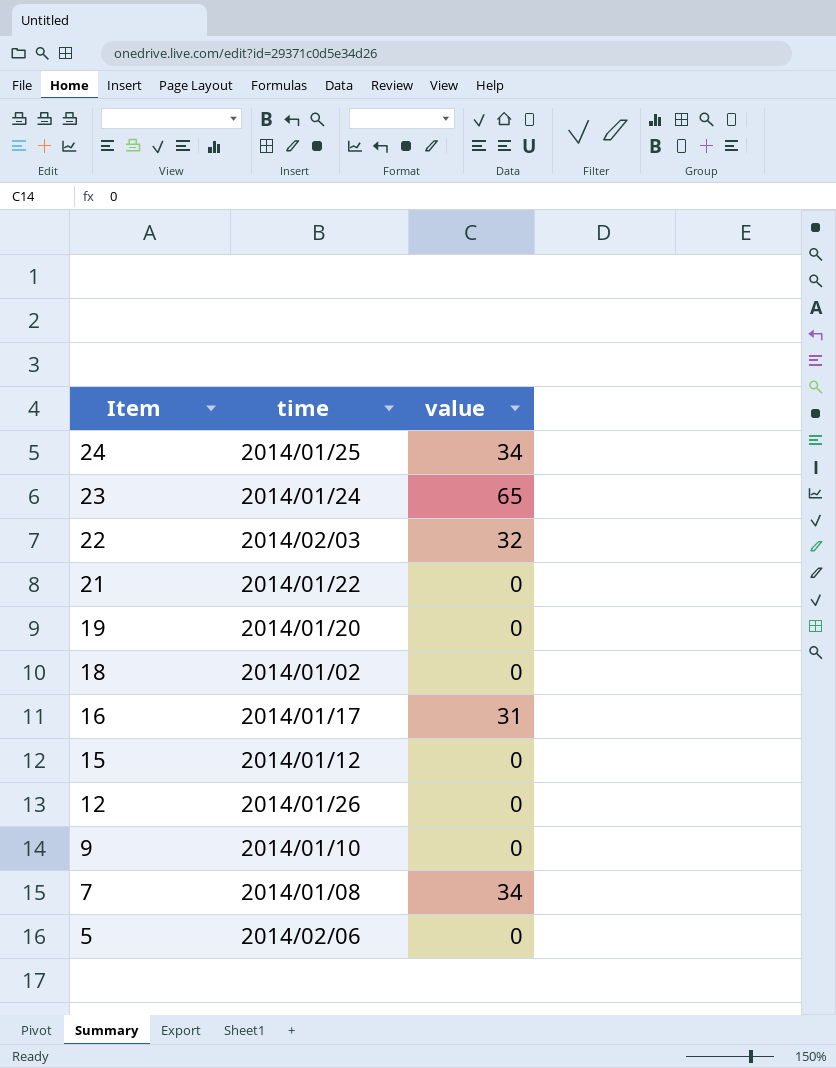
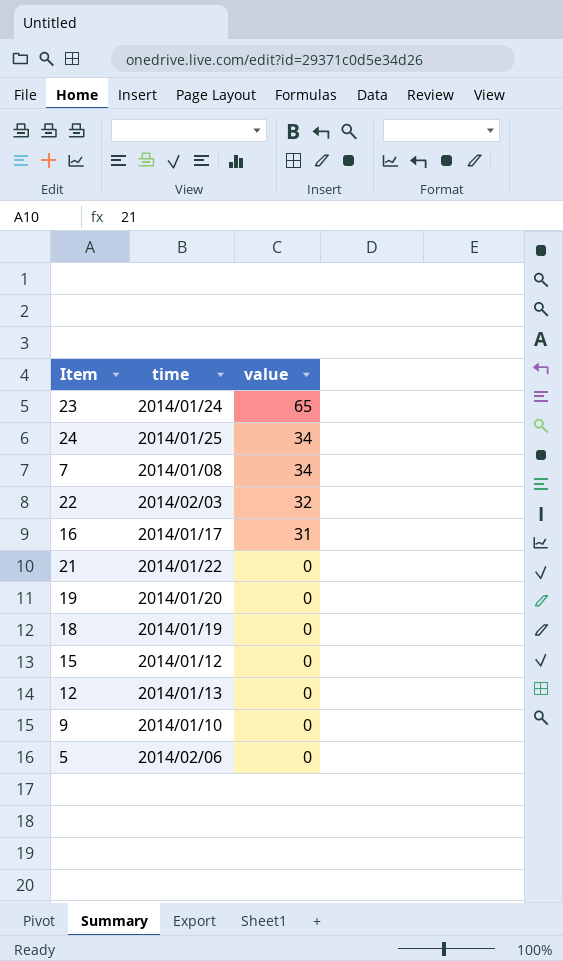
row order: Item descending -> value descending
18 | time: 2014/01/02 -> 2014/01/19
12 | time: 2014/01/26 -> 2014/01/13

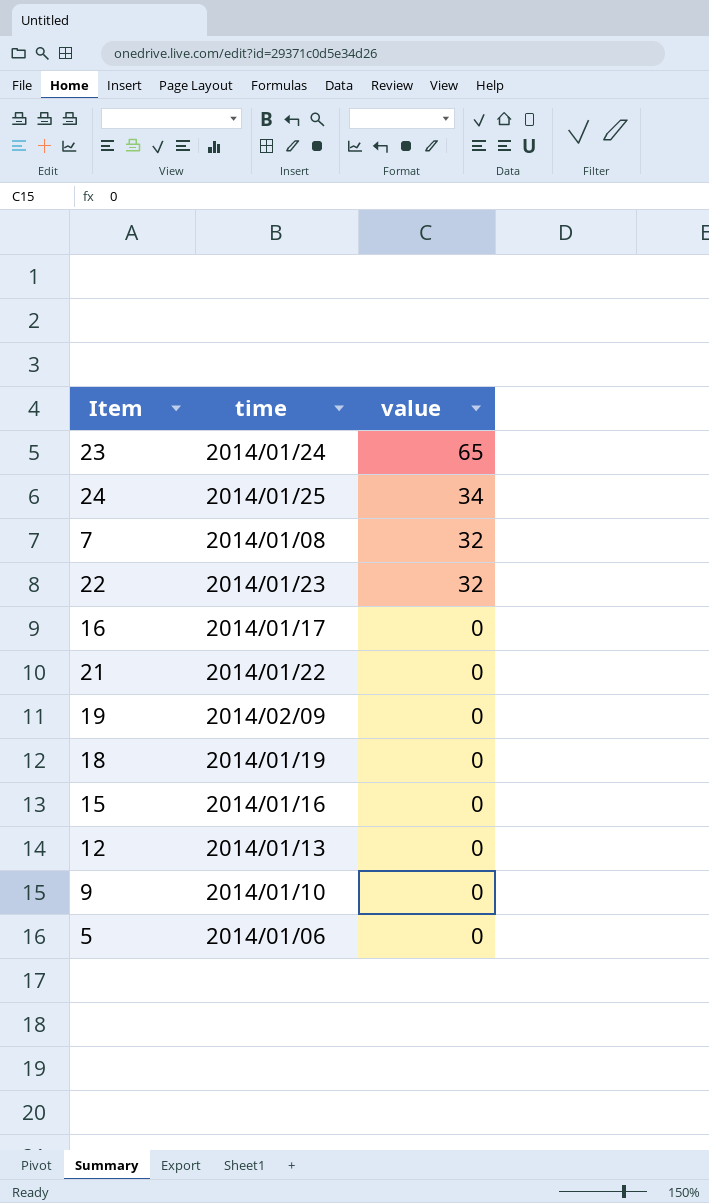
7 | value: 34 -> 32
22 | time: 2014/02/03 -> 2014/01/23
16 | value: 31 -> 0
19 | time: 2014/01/20 -> 2014/02/09
15 | time: 2014/01/12 -> 2014/01/16
5 | time: 2014/02/06 -> 2014/01/06

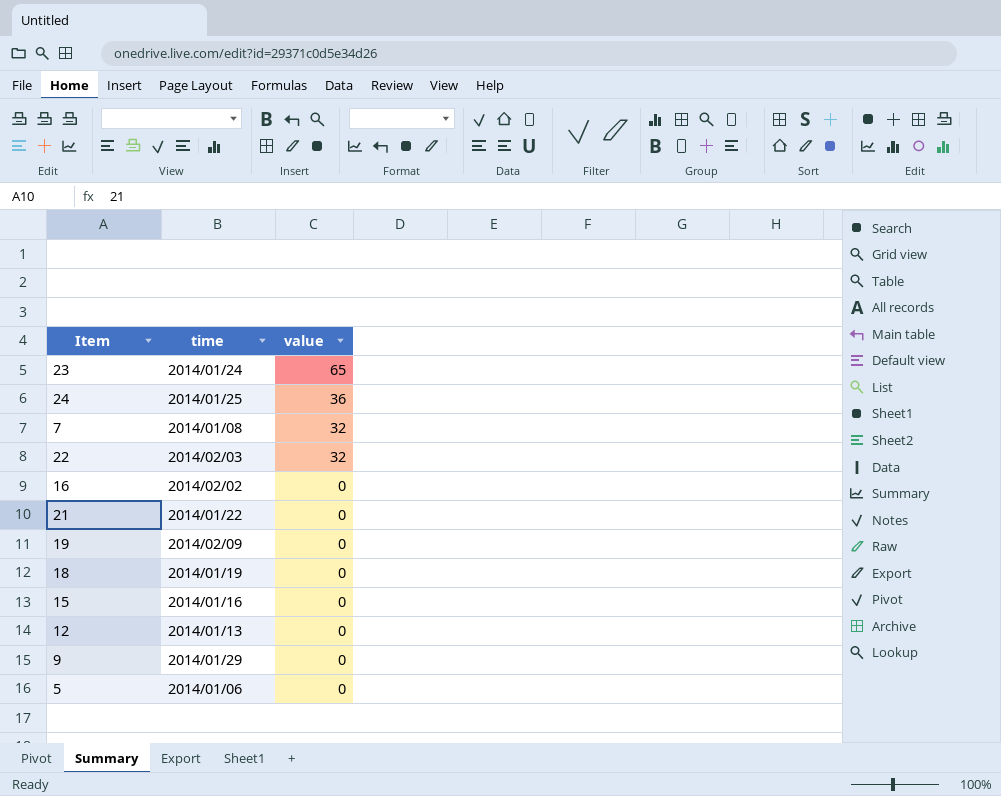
24 | value: 34 -> 36
22 | time: 2014/01/23 -> 2014/02/03
16 | time: 2014/01/17 -> 2014/02/02
9 | time: 2014/01/10 -> 2014/01/29

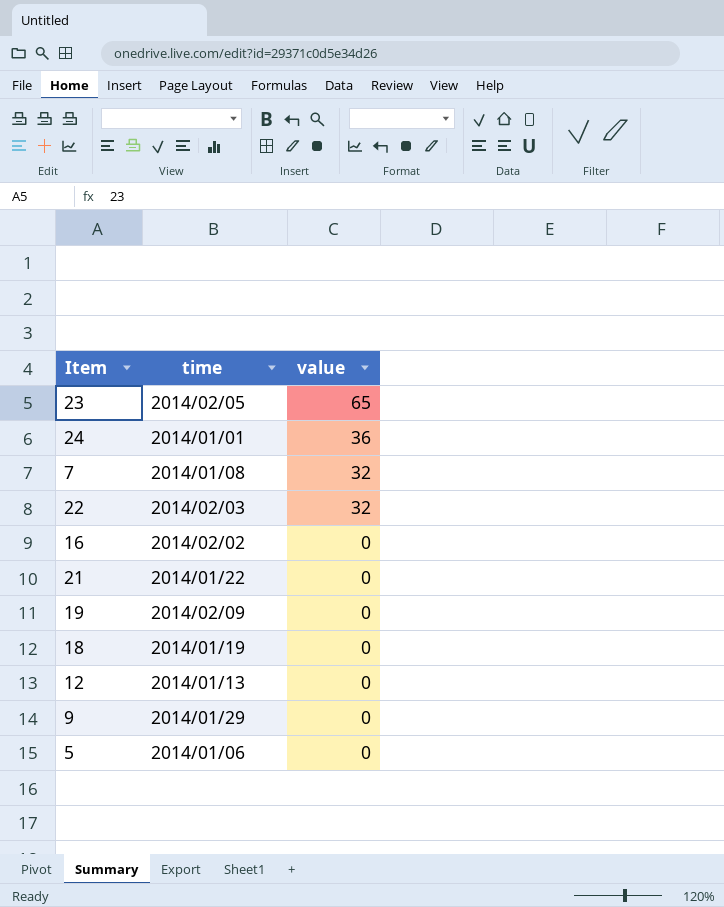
row 15: 2014/01/16 | 0 -> none
23 | time: 2014/01/24 -> 2014/02/05
24 | time: 2014/01/25 -> 2014/01/01

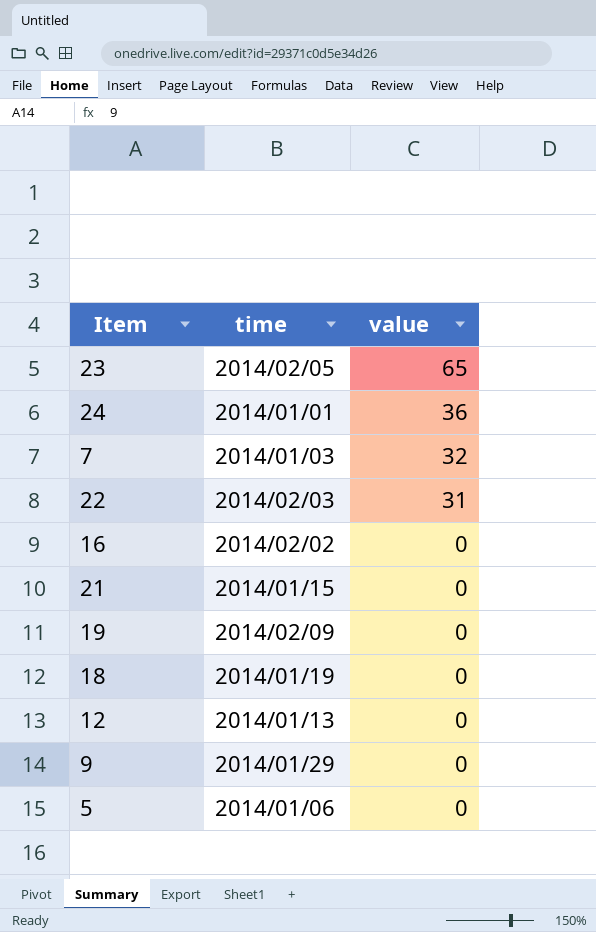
7 | time: 2014/01/08 -> 2014/01/03
22 | value: 32 -> 31
21 | time: 2014/01/22 -> 2014/01/15

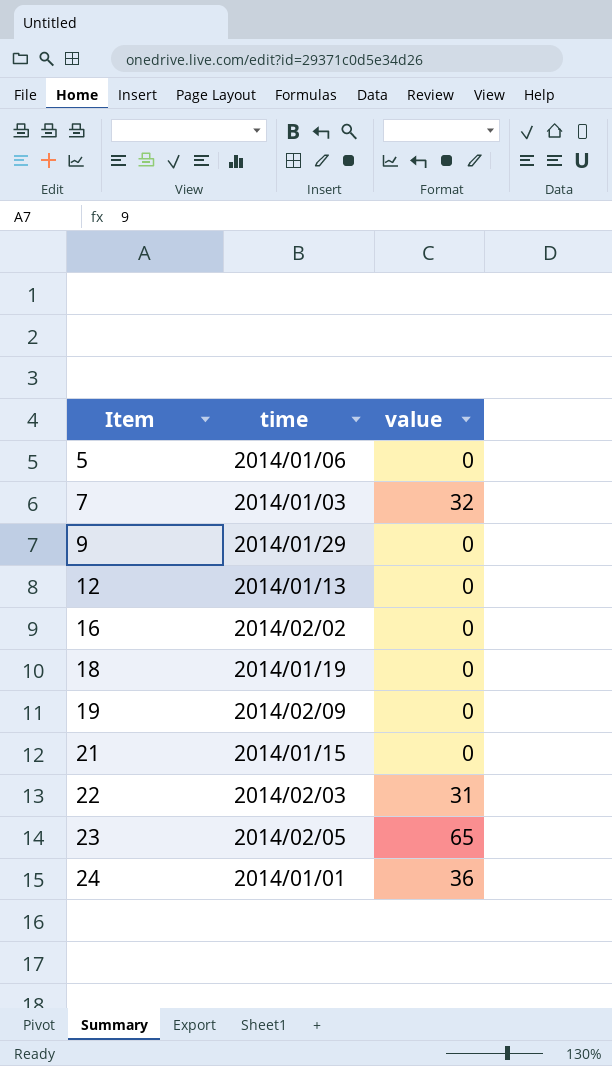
row order: value descending -> Item ascending

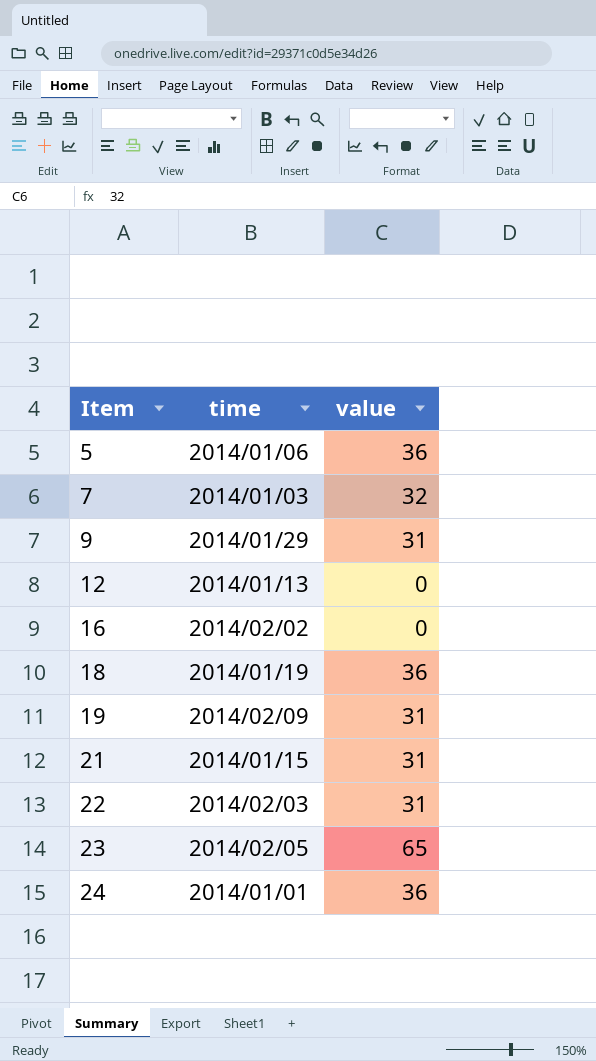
5 | value: 0 -> 36
9 | value: 0 -> 31
18 | value: 0 -> 36
19 | value: 0 -> 31
21 | value: 0 -> 31

